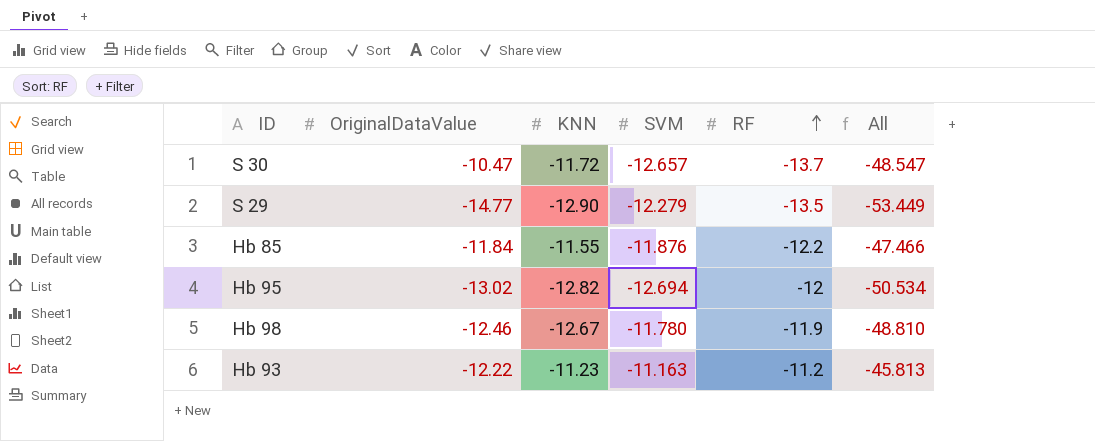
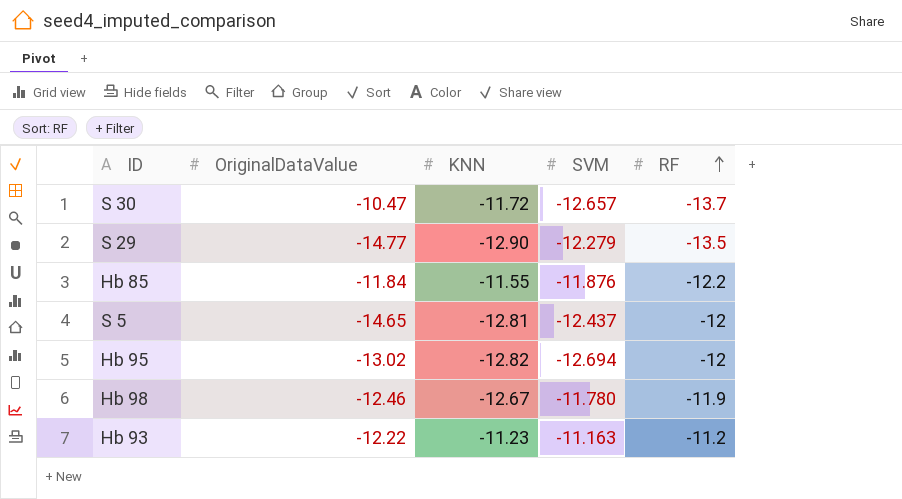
column All | formula: [OriginalDataValue] + [KNN] + [SVM] + [RF] -> none
row S 5: none -> -14.65 | -12.81 | -12.437 | -12

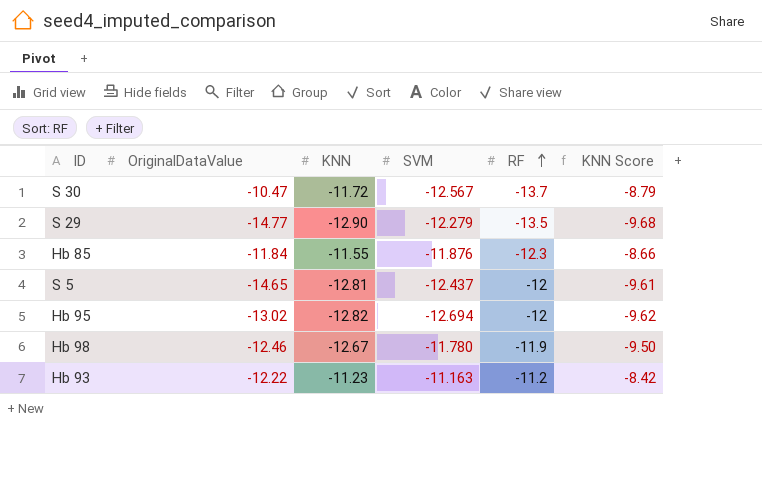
column KNN Score | formula: none -> [KNN] * 0.75
S 30 | SVM: -12.657 -> -12.567
Hb 85 | RF: -12.2 -> -12.3

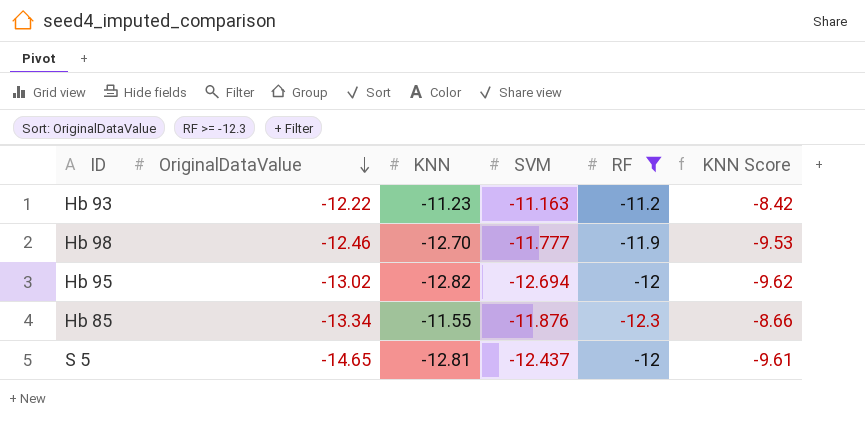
filter: none -> RF >= -12.3
row order: RF ascending -> OriginalDataValue descending
Hb 98 | KNN: -12.67 -> -12.70
Hb 98 | SVM: -11.780 -> -11.777
Hb 98 | KNN Score: -9.50 -> -9.53
Hb 85 | OriginalDataValue: -11.84 -> -13.34

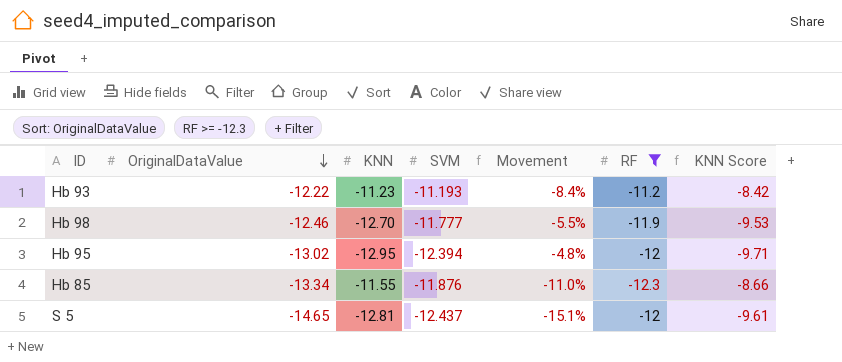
column Movement | formula: none -> ([SVM] - [OriginalDataValue]) / [OriginalDataValue]
Hb 93 | SVM: -11.163 -> -11.193
Hb 95 | KNN: -12.82 -> -12.95
Hb 95 | SVM: -12.694 -> -12.394
Hb 95 | KNN Score: -9.62 -> -9.71

